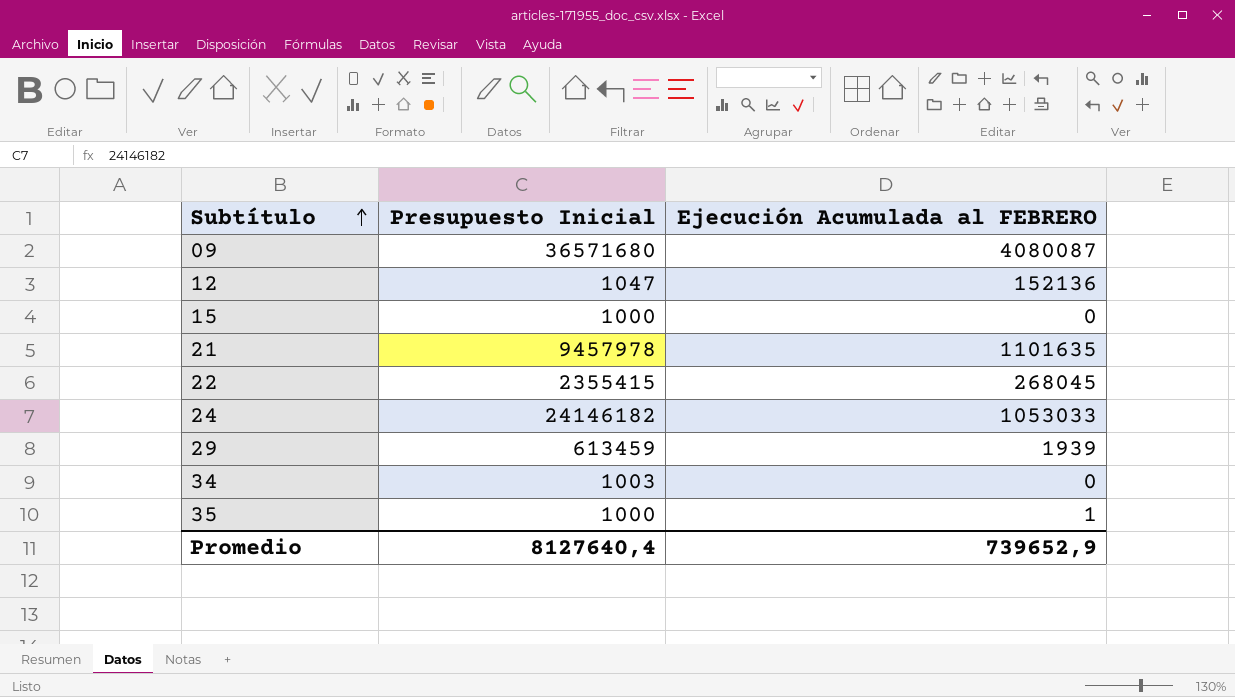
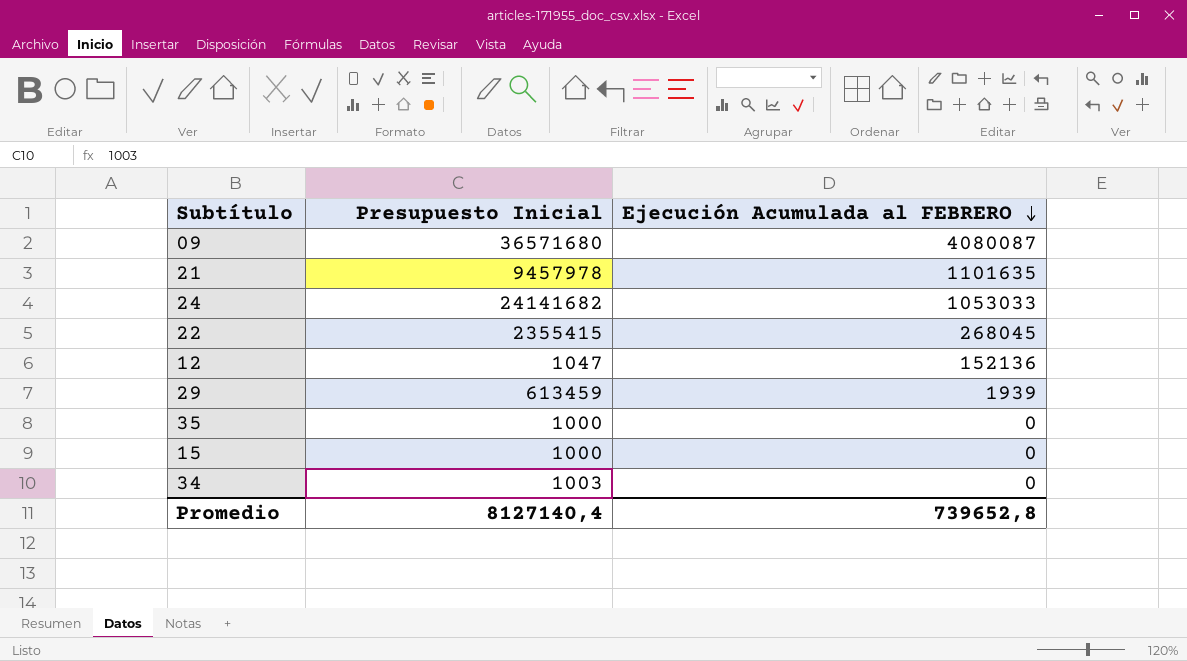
row order: Subtítulo ascending -> Ejecución Acumulada al FEBRERO descending
24 | Presupuesto Inicial: 24146182 -> 24141682
35 | Ejecución Acumulada al FEBRERO: 1 -> 0
Promedio | Presupuesto Inicial: 8127640,4 -> 8127140,4
Promedio | Ejecución Acumulada al FEBRERO: 739652,9 -> 739652,8

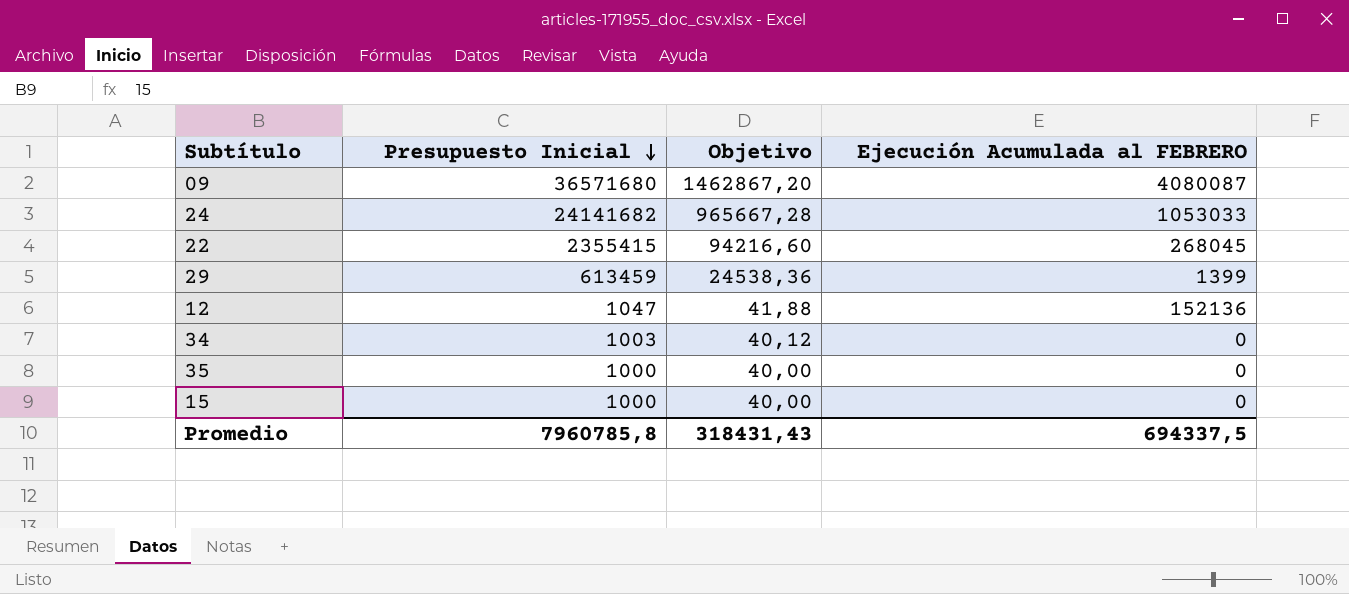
row order: Ejecución Acumulada al FEBRERO descending -> Presupuesto Inicial descending
column Objetivo | formula: none -> [Presupuesto Inicial] * 0,04
row 21: 9457978 | 1101635 -> none
29 | Ejecución Acumulada al FEBRERO: 1939 -> 1399
Promedio | Presupuesto Inicial: 8127140,4 -> 7960785,8
Promedio | Ejecución Acumulada al FEBRERO: 739652,8 -> 694337,5

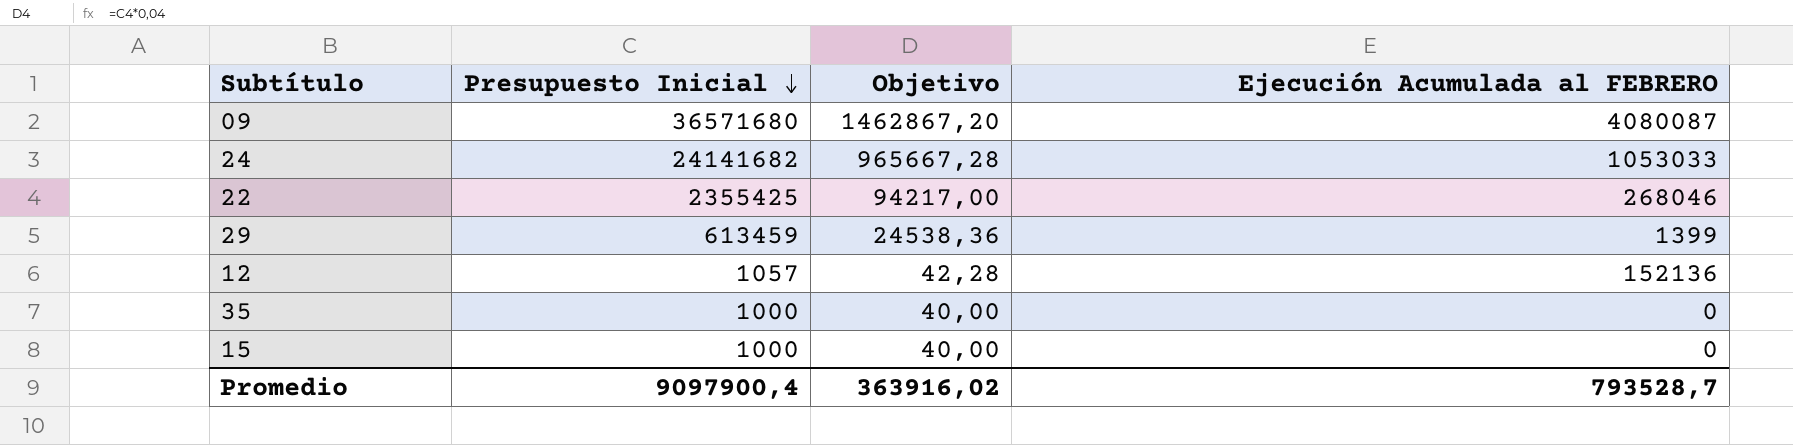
row 34: 1003 | 40,12 | 0 -> none
22 | Presupuesto Inicial: 2355415 -> 2355425
22 | Objetivo: 94216,60 -> 94217,00
22 | Ejecución Acumulada al FEBRERO: 268045 -> 268046
12 | Presupuesto Inicial: 1047 -> 1057
12 | Objetivo: 41,88 -> 42,28
Promedio | Presupuesto Inicial: 7960785,8 -> 9097900,4
Promedio | Objetivo: 318431,43 -> 363916,02
Promedio | Ejecución Acumulada al FEBRERO: 694337,5 -> 793528,7

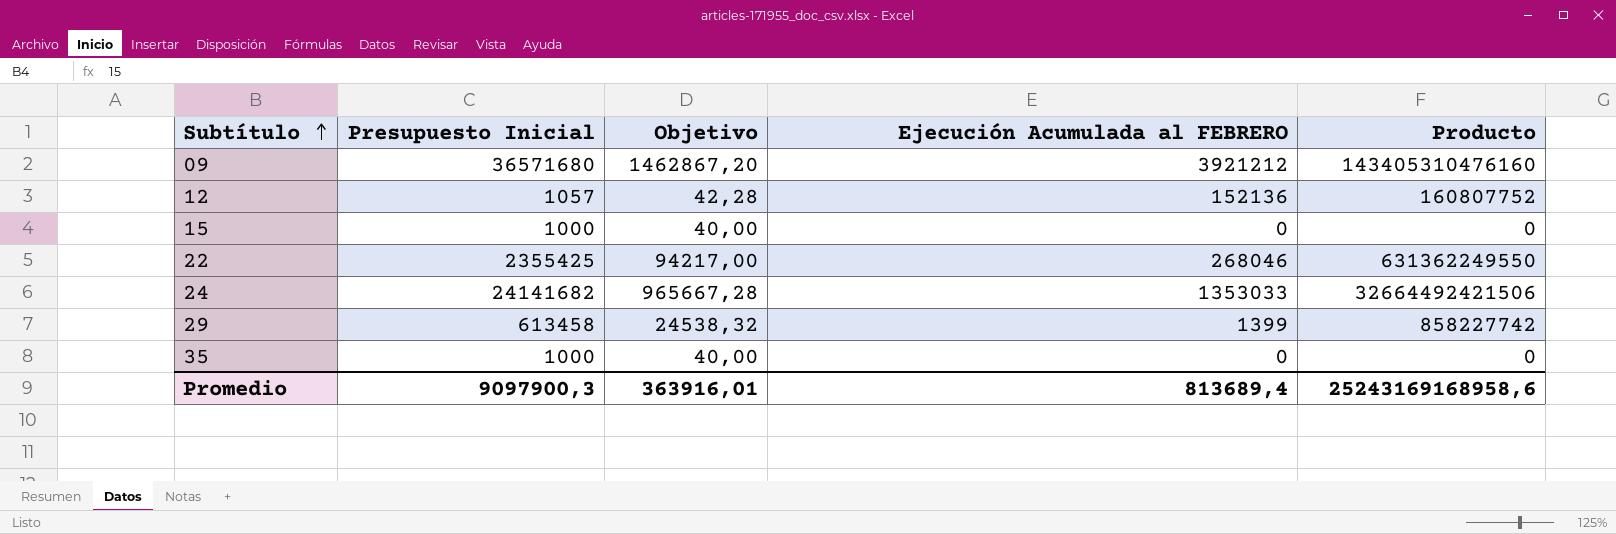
row order: Presupuesto Inicial descending -> Subtítulo ascending
column Producto | formula: none -> [Presupuesto Inicial] * [Ejecución Acumulada al FEBRERO]
09 | Ejecución Acumulada al FEBRERO: 4080087 -> 3921212
24 | Ejecución Acumulada al FEBRERO: 1053033 -> 1353033
29 | Presupuesto Inicial: 613459 -> 613458
29 | Objetivo: 24538,36 -> 24538,32
Promedio | Presupuesto Inicial: 9097900,4 -> 9097900,3
Promedio | Objetivo: 363916,02 -> 363916,01
Promedio | Ejecución Acumulada al FEBRERO: 793528,7 -> 813689,4

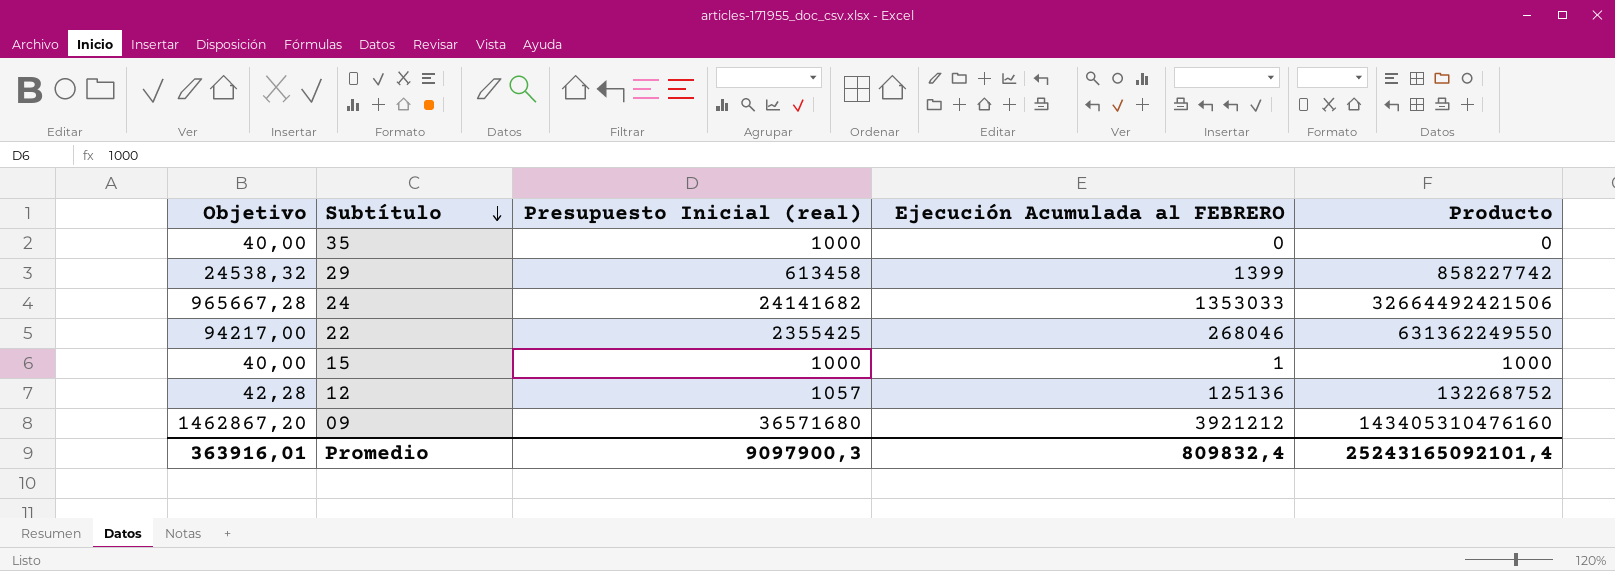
row order: Subtítulo ascending -> Subtítulo descending
column Objetivo | position: 3 -> 1
column name: Presupuesto Inicial -> Presupuesto Inicial (real)
15 | Ejecución Acumulada al FEBRERO: 0 -> 1
15 | Producto: 0 -> 1000
12 | Ejecución Acumulada al FEBRERO: 152136 -> 125136
12 | Producto: 160807752 -> 132268752
Promedio | Ejecución Acumulada al FEBRERO: 813689,4 -> 809832,4
Promedio | Producto: 25243169168958,6 -> 25243165092101,4

